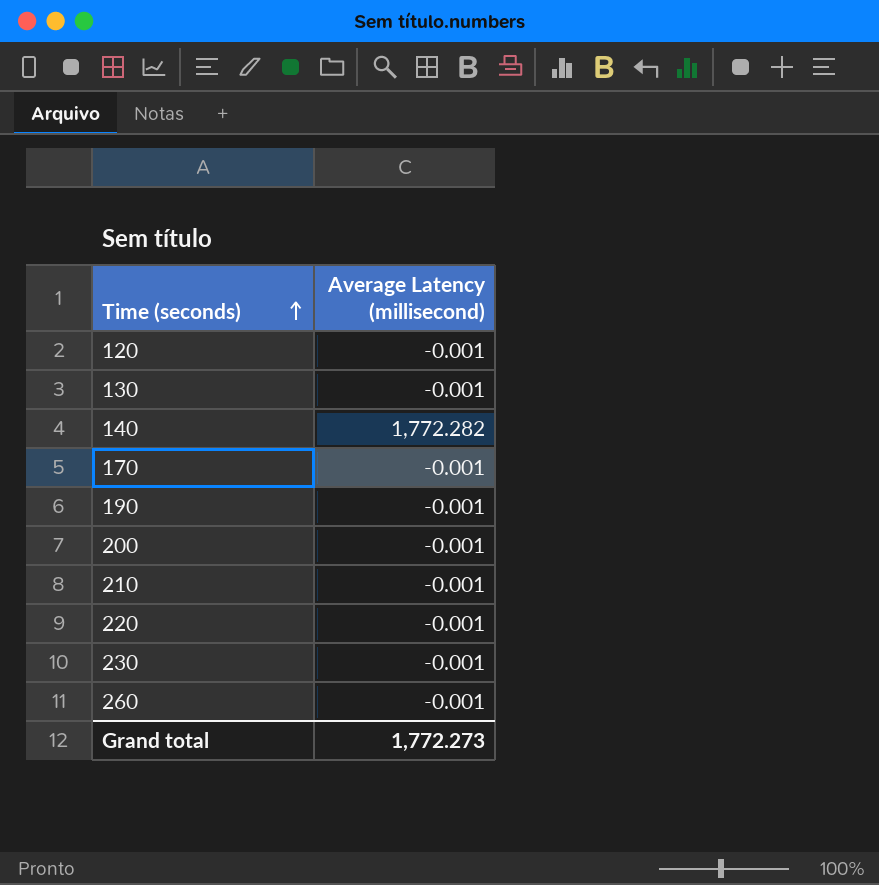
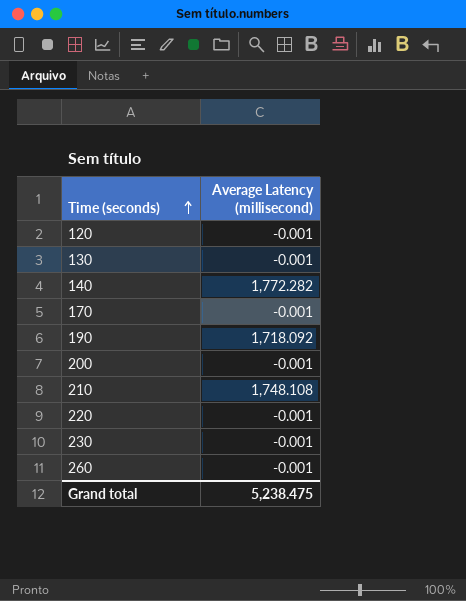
190 | Average Latency (millisecond): -0.001 -> 1,718.092
210 | Average Latency (millisecond): -0.001 -> 1,748.108
Grand total | Average Latency (millisecond): 1,772.273 -> 5,238.475

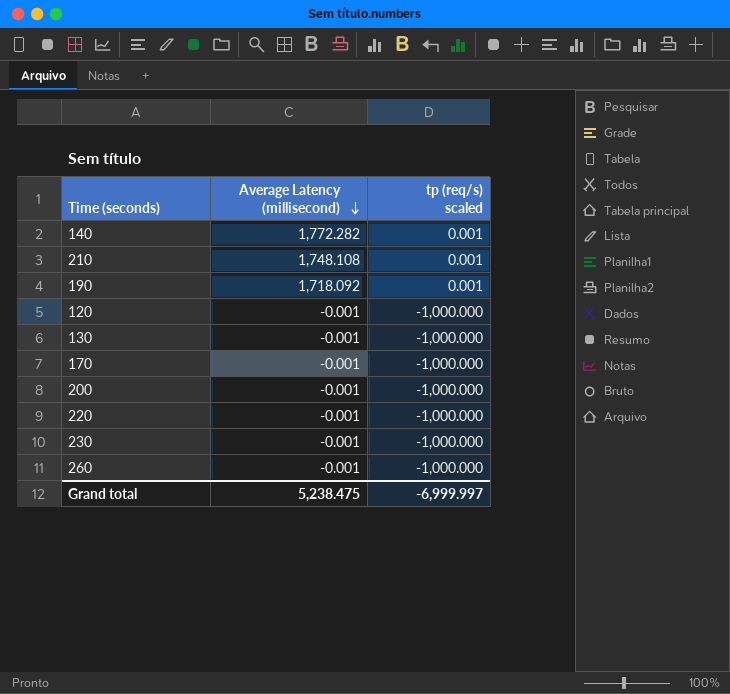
row order: Time (seconds) ascending -> Average Latency (millisecond) descending
column tp (req/s) scaled | position: none -> 3

